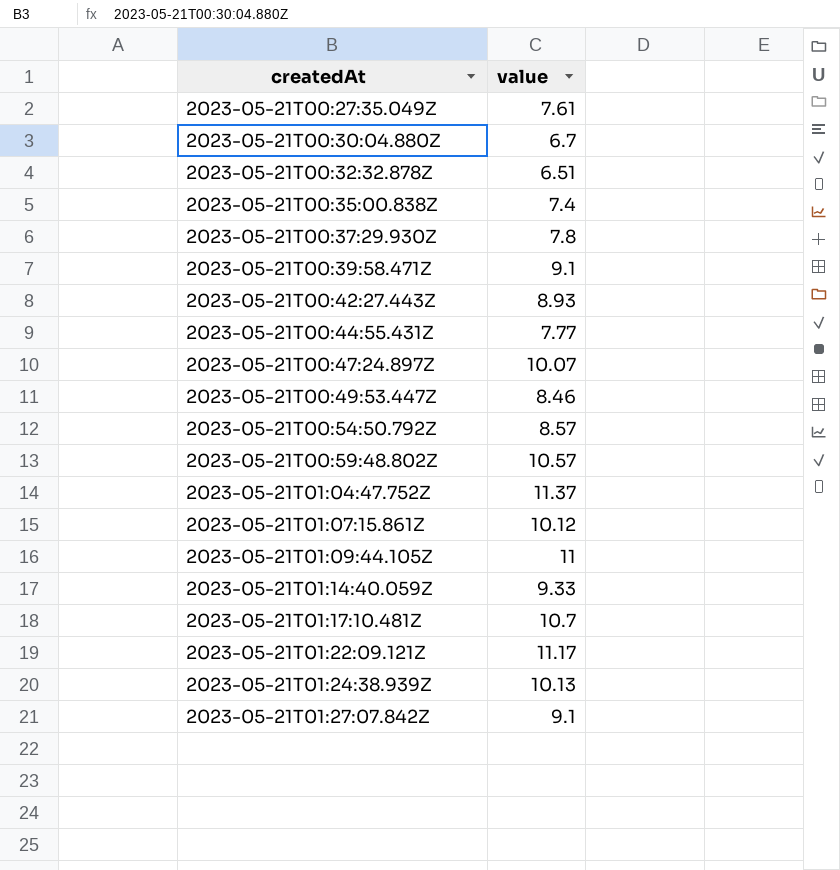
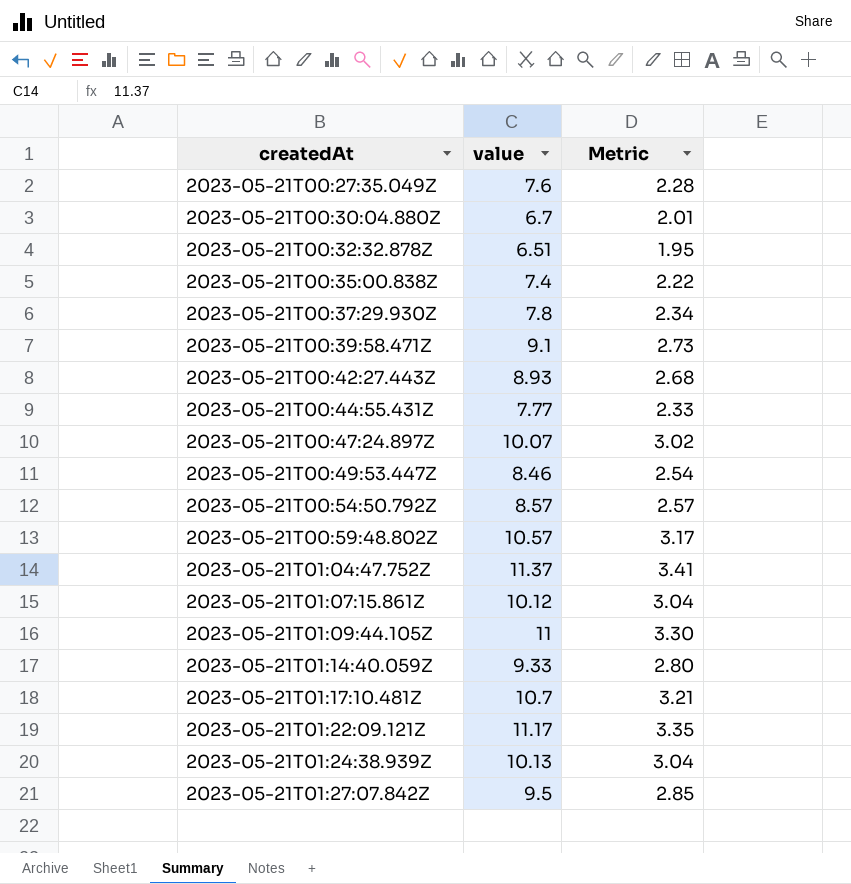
column Metric | formula: none -> [value] * 0.3
2023-05-21T00:27:35.049Z | value: 7.61 -> 7.6
2023-05-21T01:27:07.842Z | value: 9.1 -> 9.5

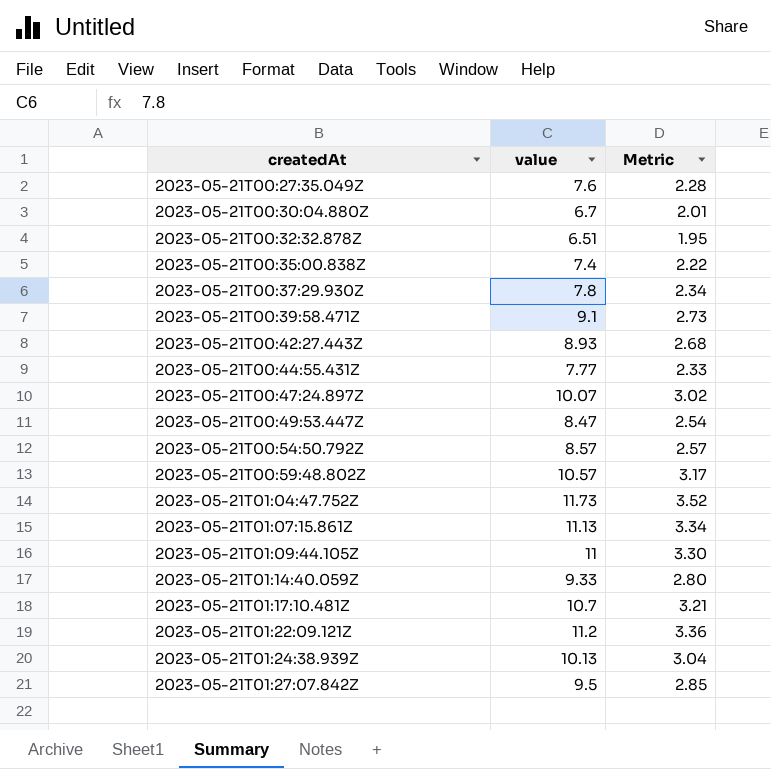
2023-05-21T00:49:53.447Z | value: 8.46 -> 8.47
2023-05-21T01:04:47.752Z | value: 11.37 -> 11.73
2023-05-21T01:04:47.752Z | Metric: 3.41 -> 3.52
2023-05-21T01:07:15.861Z | value: 10.12 -> 11.13
2023-05-21T01:07:15.861Z | Metric: 3.04 -> 3.34
2023-05-21T01:22:09.121Z | value: 11.17 -> 11.2
2023-05-21T01:22:09.121Z | Metric: 3.35 -> 3.36

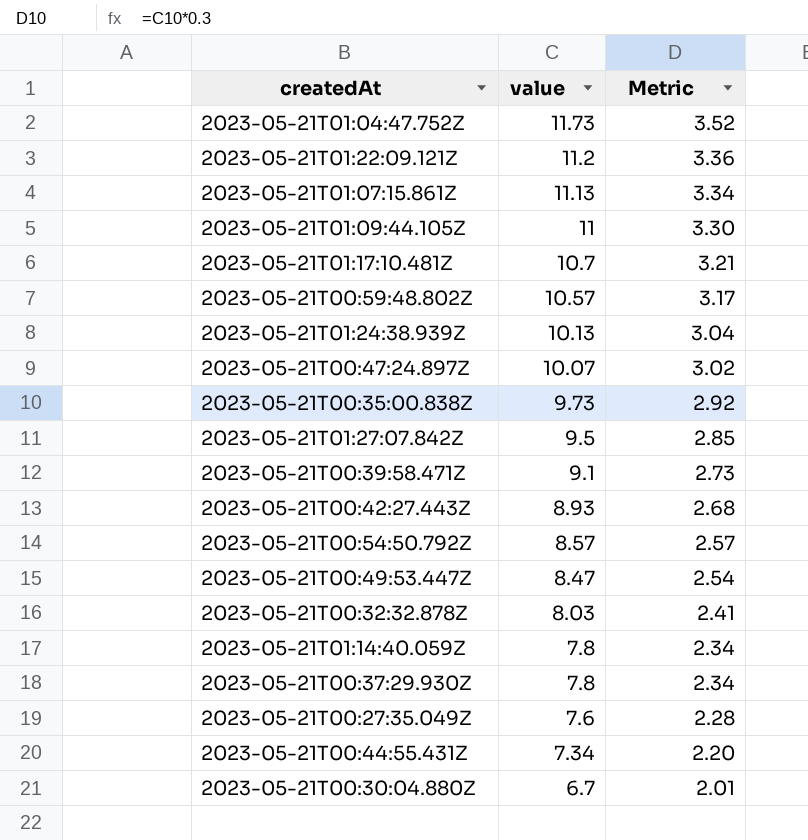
row order: createdAt ascending -> value descending
2023-05-21T00:35:00.838Z | value: 7.4 -> 9.73
2023-05-21T00:35:00.838Z | Metric: 2.22 -> 2.92
2023-05-21T00:32:32.878Z | value: 6.51 -> 8.03
2023-05-21T00:32:32.878Z | Metric: 1.95 -> 2.41
2023-05-21T01:14:40.059Z | value: 9.33 -> 7.8
2023-05-21T01:14:40.059Z | Metric: 2.80 -> 2.34
2023-05-21T00:44:55.431Z | value: 7.77 -> 7.34
2023-05-21T00:44:55.431Z | Metric: 2.33 -> 2.20

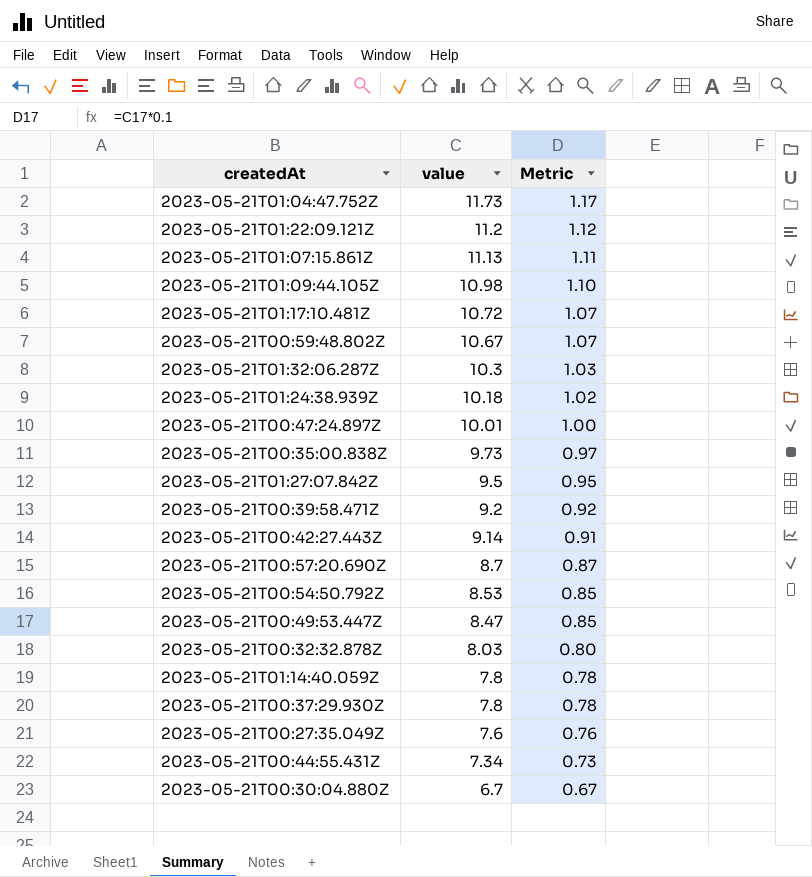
column Metric | formula: [value] * 0.3 -> [value] * 0.1
2023-05-21T01:09:44.105Z | value: 11 -> 10.98
2023-05-21T01:17:10.481Z | value: 10.7 -> 10.72
2023-05-21T00:59:48.802Z | value: 10.57 -> 10.67
row 2023-05-21T01:32:06.287Z: none -> 10.3 | 1.03
2023-05-21T01:24:38.939Z | value: 10.13 -> 10.18
2023-05-21T00:47:24.897Z | value: 10.07 -> 10.01
2023-05-21T00:39:58.471Z | value: 9.1 -> 9.2
2023-05-21T00:42:27.443Z | value: 8.93 -> 9.14
row 2023-05-21T00:57:20.690Z: none -> 8.7 | 0.87
2023-05-21T00:54:50.792Z | value: 8.57 -> 8.53

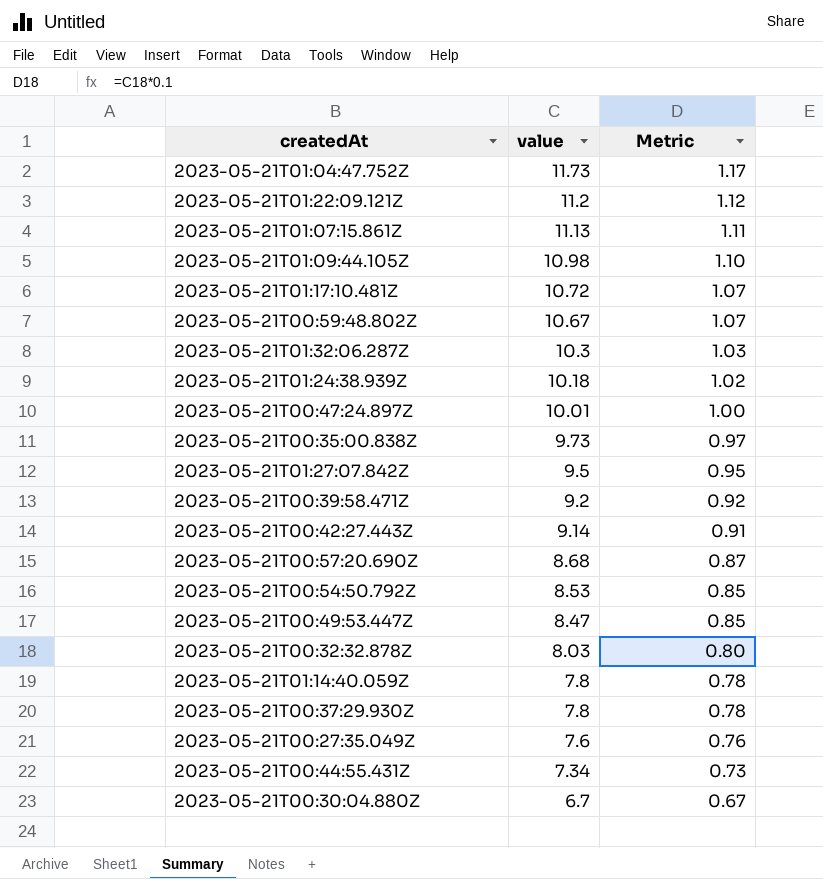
2023-05-21T00:57:20.690Z | value: 8.7 -> 8.68

